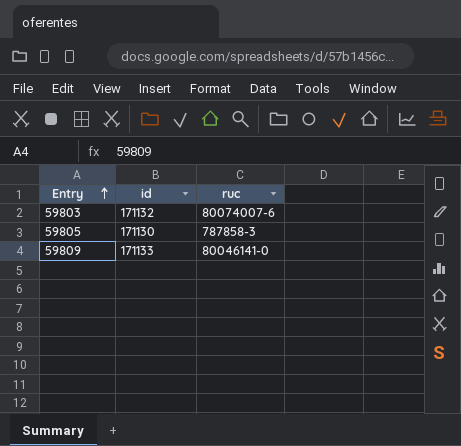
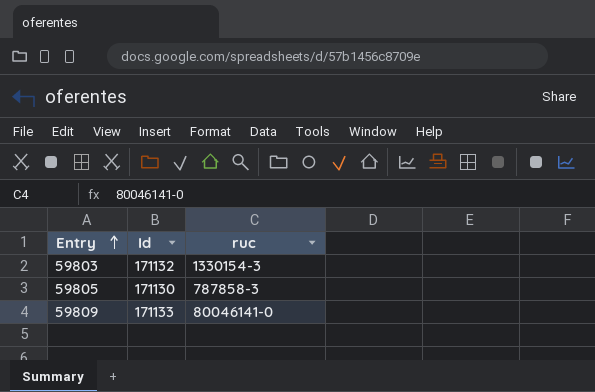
column name: id -> Id
59803 | ruc: 80074007-6 -> 1330154-3

